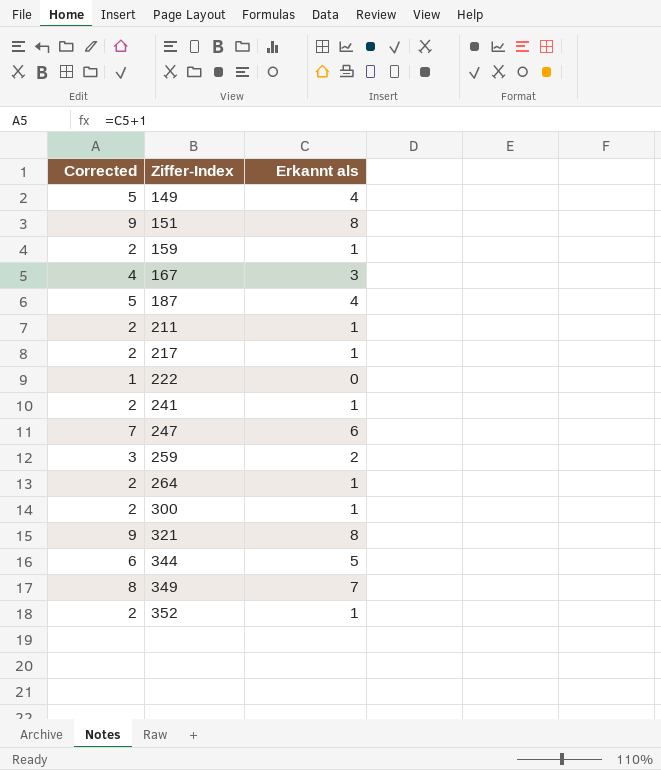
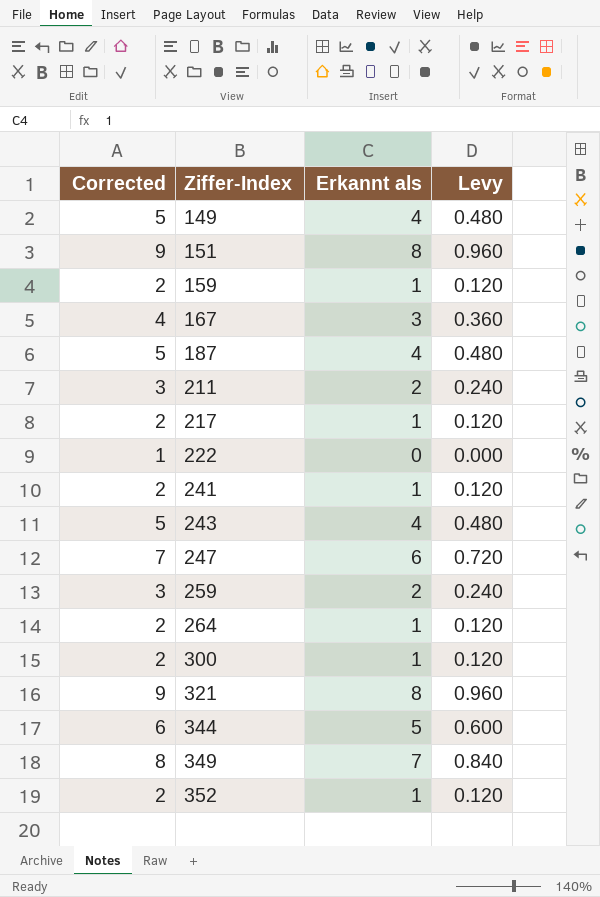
column Levy | formula: none -> [Erkannt als] * 0.12
211 | Corrected: 2 -> 3
211 | Erkannt als: 1 -> 2
row 243: none -> 5 | 4 | 0.480

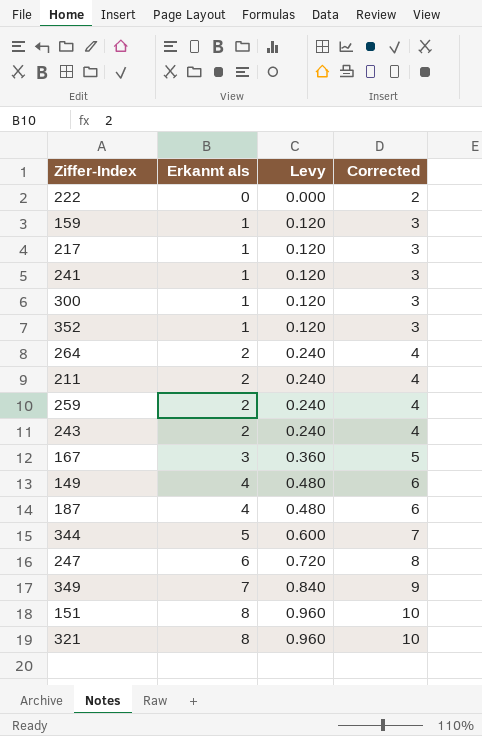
row order: Ziffer-Index ascending -> Erkannt als ascending
column Corrected | formula: [Erkannt als] + 1 -> [Erkannt als] + 2
column Corrected | position: 1 -> 4
264 | Erkannt als: 1 -> 2
264 | Levy: 0.120 -> 0.240
243 | Erkannt als: 4 -> 2
243 | Levy: 0.480 -> 0.240

